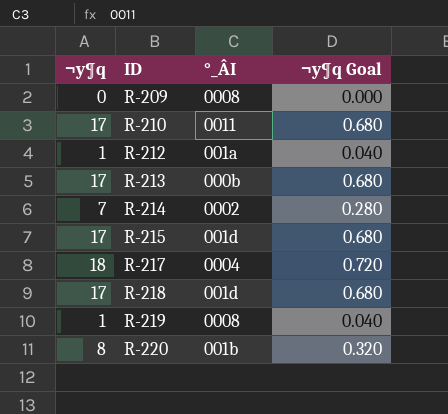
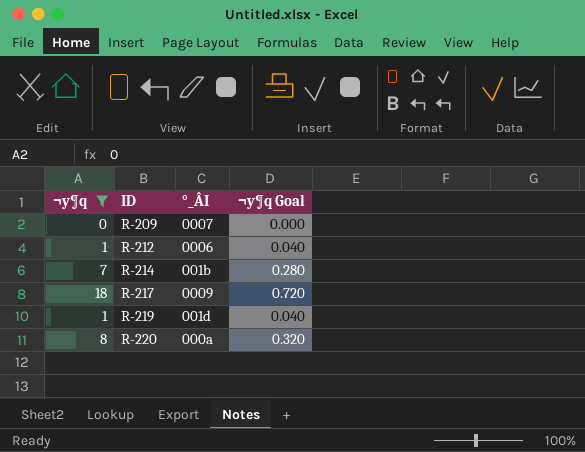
filter: none -> ¬y¶q != 17
R-209 | °_ÂI: 0008 -> 0007
R-212 | °_ÂI: 001a -> 0006
R-214 | °_ÂI: 0002 -> 001b
R-217 | °_ÂI: 0004 -> 0009
R-219 | °_ÂI: 0008 -> 001d
R-220 | °_ÂI: 001b -> 000a

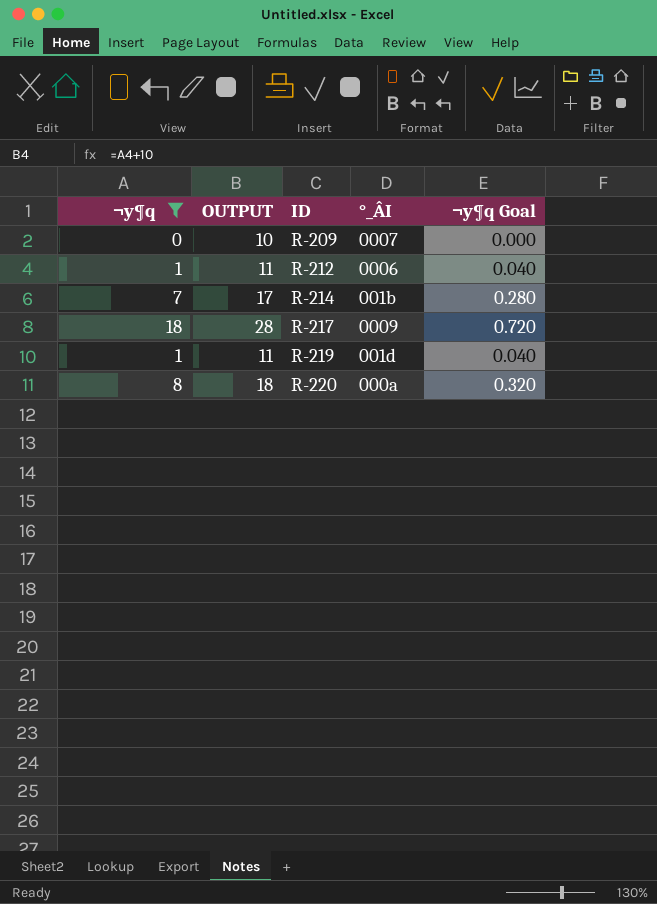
column OUTPUT | formula: none -> [¬y¶q] + 10

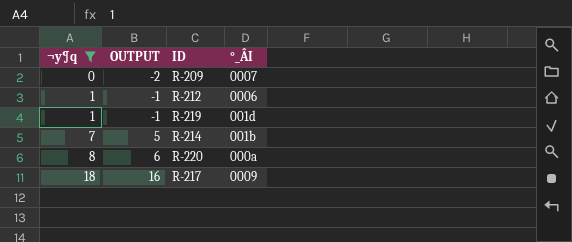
row order: ID ascending -> ¬y¶q ascending
column ¬y¶q Goal | formula: [¬y¶q] * 0.04 -> none
column OUTPUT | formula: [¬y¶q] + 10 -> [¬y¶q] - 2

